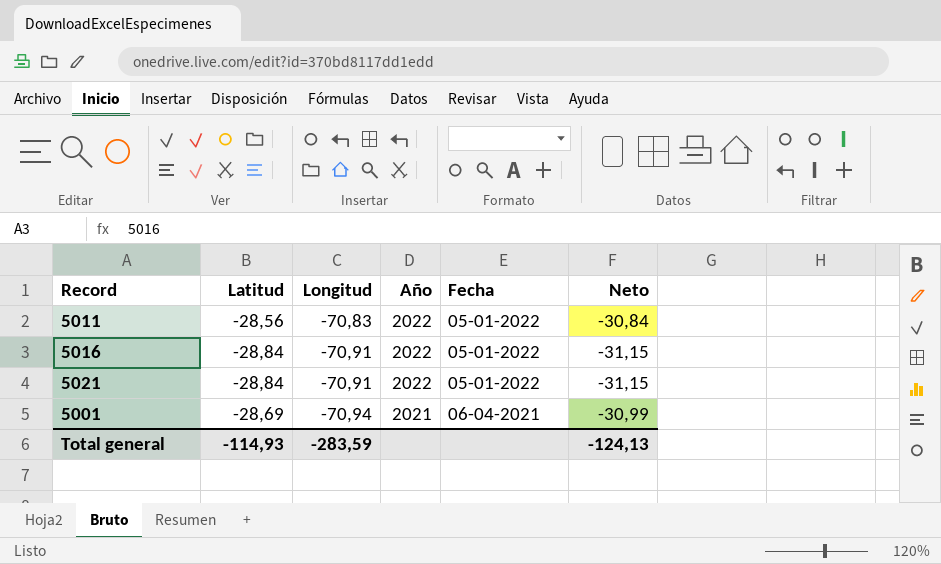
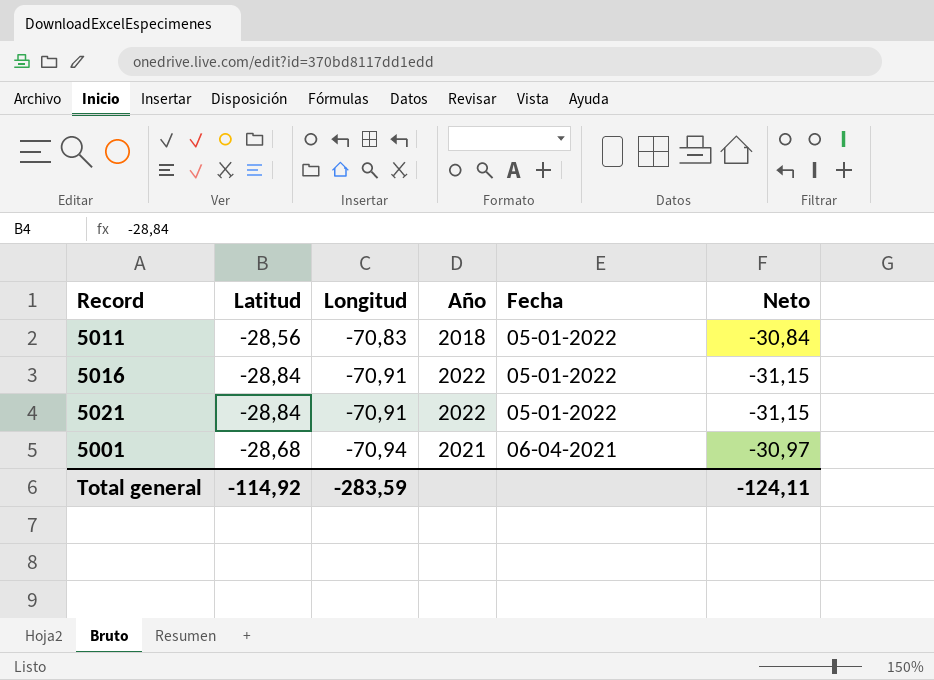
5011 | Año: 2022 -> 2018
5001 | Latitud: -28,69 -> -28,68
5001 | Neto: -30,99 -> -30,97
Total general | Latitud: -114,93 -> -114,92
Total general | Neto: -124,13 -> -124,11

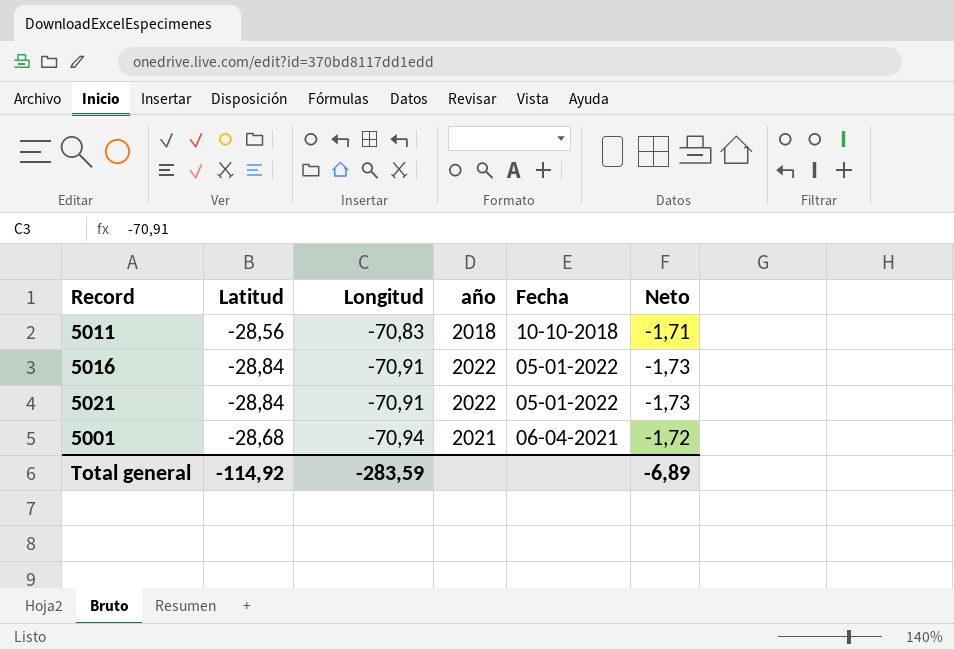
column name: Año -> año
column Neto | formula: [Latitud] * 1,08 -> [Latitud] * 0,06
5011 | Fecha: 05-01-2022 -> 10-10-2018
Total general | Neto: -124,11 -> -6,89

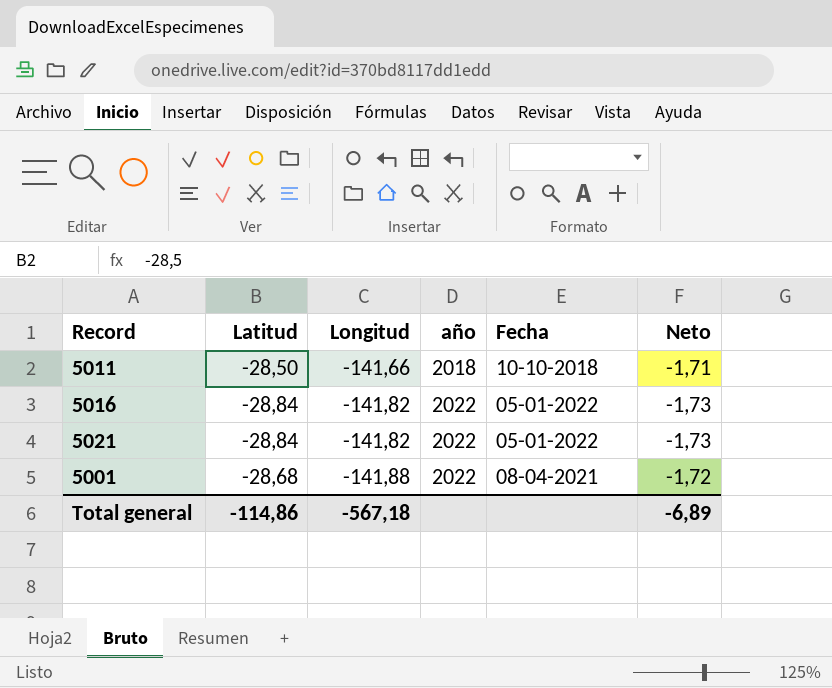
5011 | Latitud: -28,56 -> -28,50
5011 | Longitud: -70,83 -> -141,66
5016 | Longitud: -70,91 -> -141,82
5021 | Longitud: -70,91 -> -141,82
5001 | Longitud: -70,94 -> -141,88
5001 | año: 2021 -> 2022
5001 | Fecha: 06-04-2021 -> 08-04-2021
Total general | Latitud: -114,92 -> -114,86
Total general | Longitud: -283,59 -> -567,18

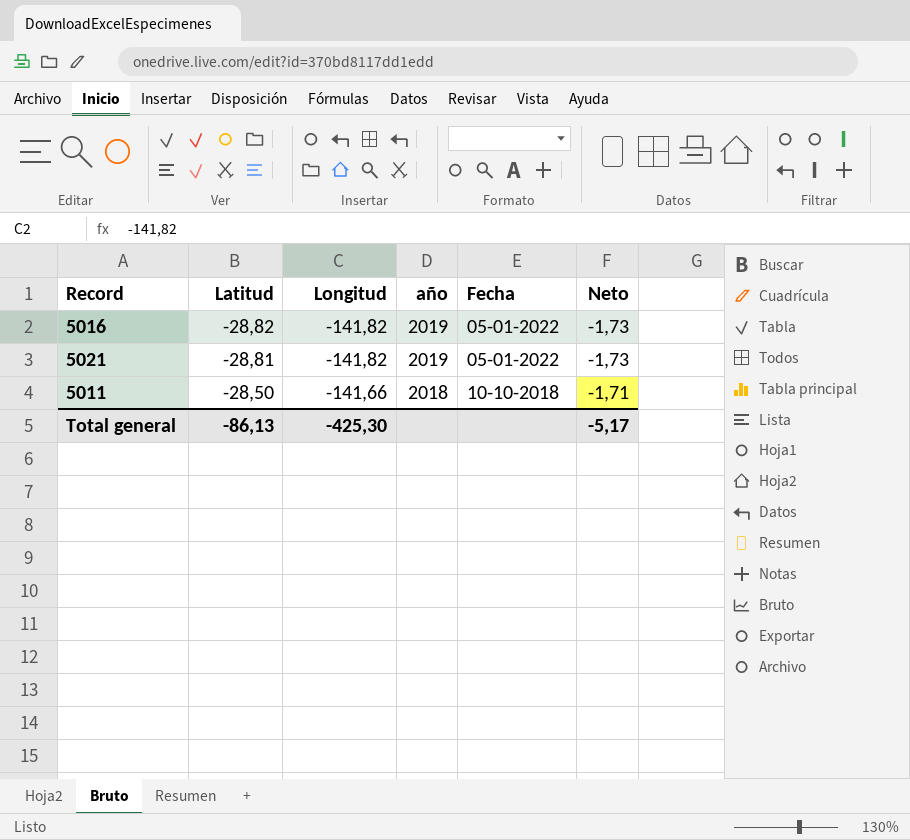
row order: Longitud descending -> Latitud ascending
row 5001: -28,68 | -141,88 | 2022 | 08-04-2021 | -1,72 -> none
5016 | Latitud: -28,84 -> -28,82
5016 | año: 2022 -> 2019
5021 | Latitud: -28,84 -> -28,81
5021 | año: 2022 -> 2019
Total general | Latitud: -114,86 -> -86,13
Total general | Longitud: -567,18 -> -425,30
Total general | Neto: -6,89 -> -5,17

